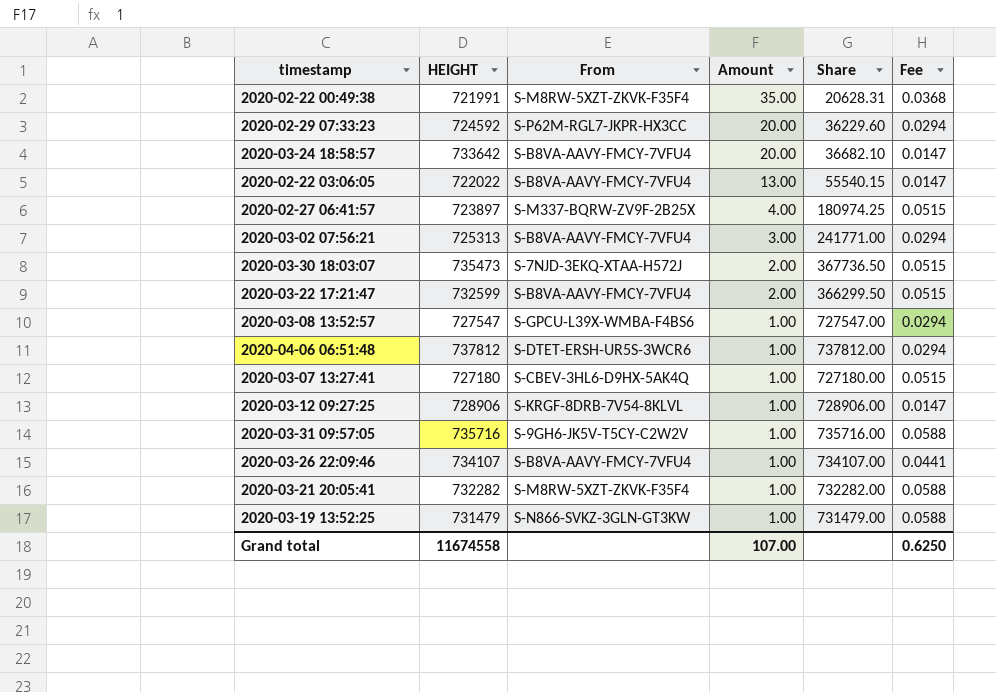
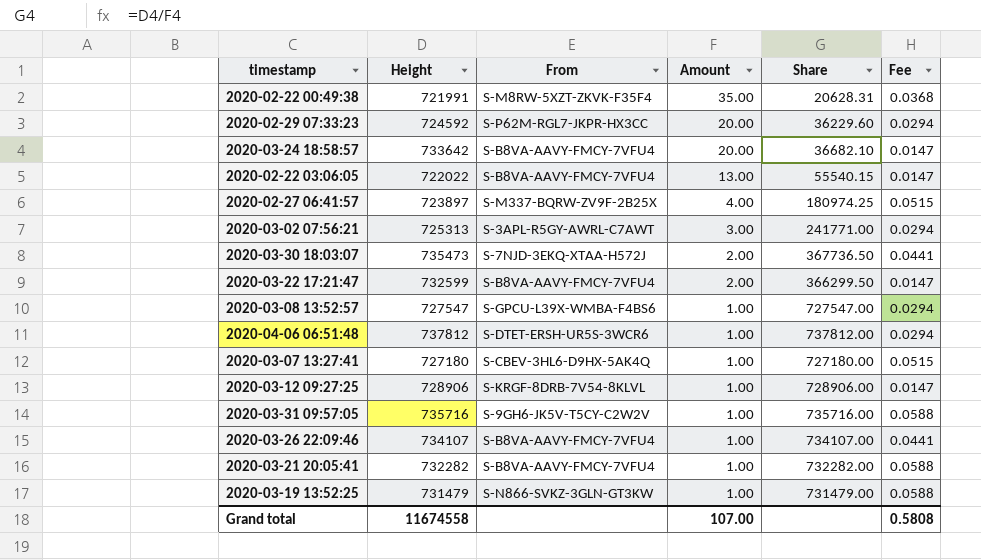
column name: HEIGHT -> Height
2020-03-02 07:56:21 | From: S-B8VA-AAVY-FMCY-7VFU4 -> S-3APL-R5GY-AWRL-C7AWT
2020-03-30 18:03:07 | Fee: 0.0515 -> 0.0441
2020-03-22 17:21:47 | Fee: 0.0515 -> 0.0147
2020-03-21 20:05:41 | From: S-M8RW-5XZT-ZKVK-F35F4 -> S-B8VA-AAVY-FMCY-7VFU4
Grand total | Fee: 0.6250 -> 0.5808

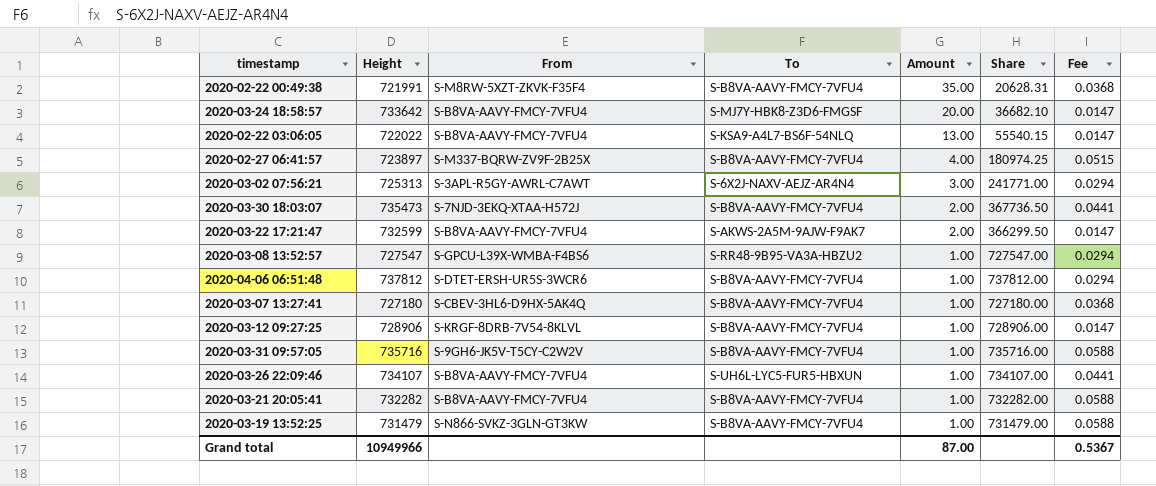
column To | position: none -> 4
row 2020-02-29 07:33:23: 724592 | S-P62M-RGL7-JKPR-HX3CC | 20.00 | 36229.60 | 0.0294 -> none
2020-03-07 13:27:41 | Fee: 0.0515 -> 0.0368
Grand total | Height: 11674558 -> 10949966
Grand total | Amount: 107.00 -> 87.00
Grand total | Fee: 0.5808 -> 0.5367

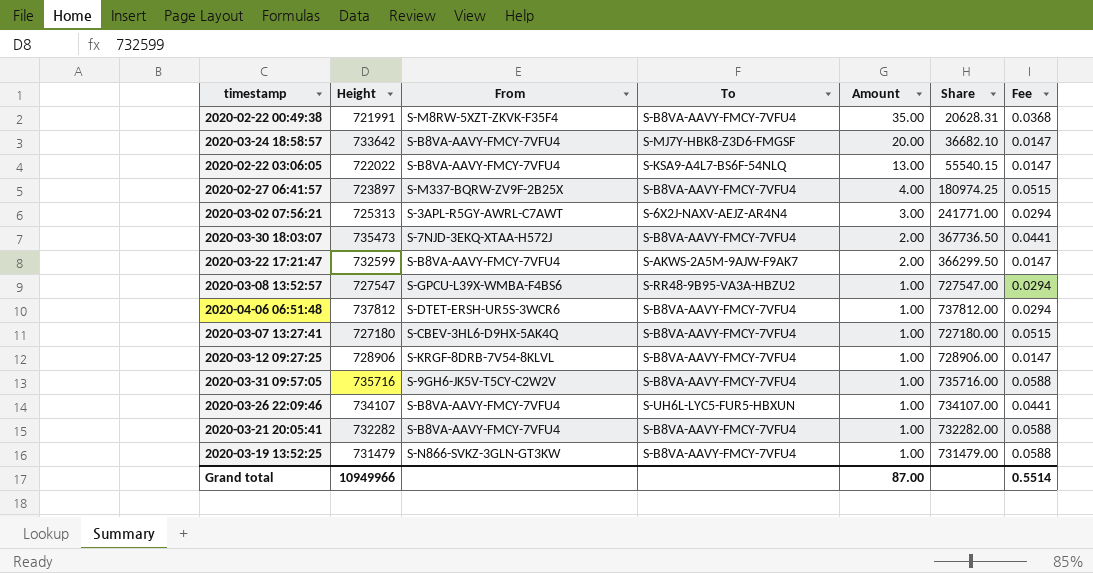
2020-03-07 13:27:41 | Fee: 0.0368 -> 0.0515
Grand total | Fee: 0.5367 -> 0.5514

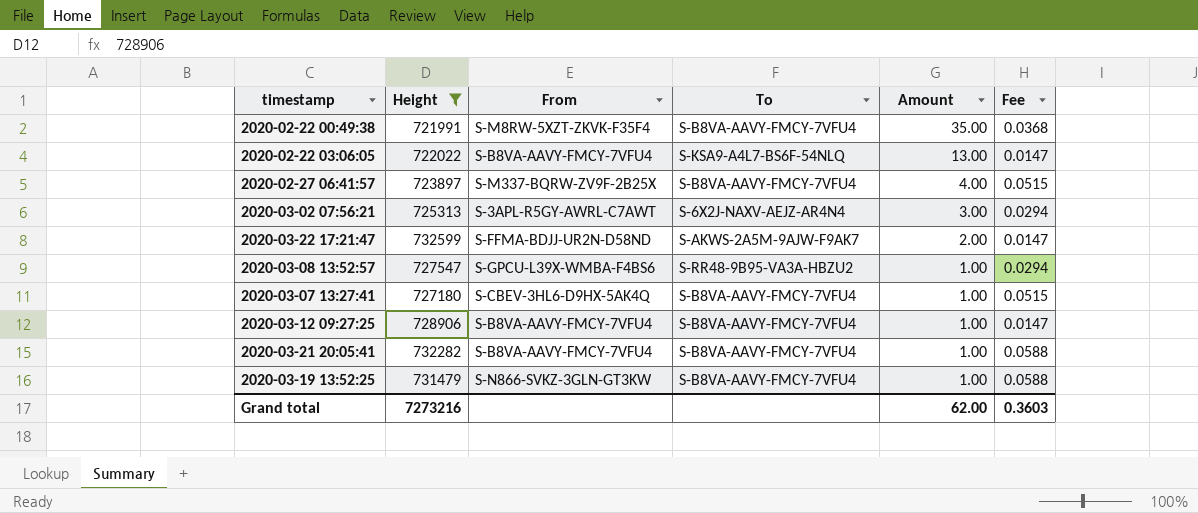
filter: none -> Height <= 732599
column Share | formula: [Height] / [Amount] -> none
2020-03-22 17:21:47 | From: S-B8VA-AAVY-FMCY-7VFU4 -> S-FFMA-BDJJ-UR2N-D58ND
2020-03-12 09:27:25 | From: S-KRGF-8DRB-7V54-8KLVL -> S-B8VA-AAVY-FMCY-7VFU4
Grand total | Height: 10949966 -> 7273216
Grand total | Amount: 87.00 -> 62.00
Grand total | Fee: 0.5514 -> 0.3603

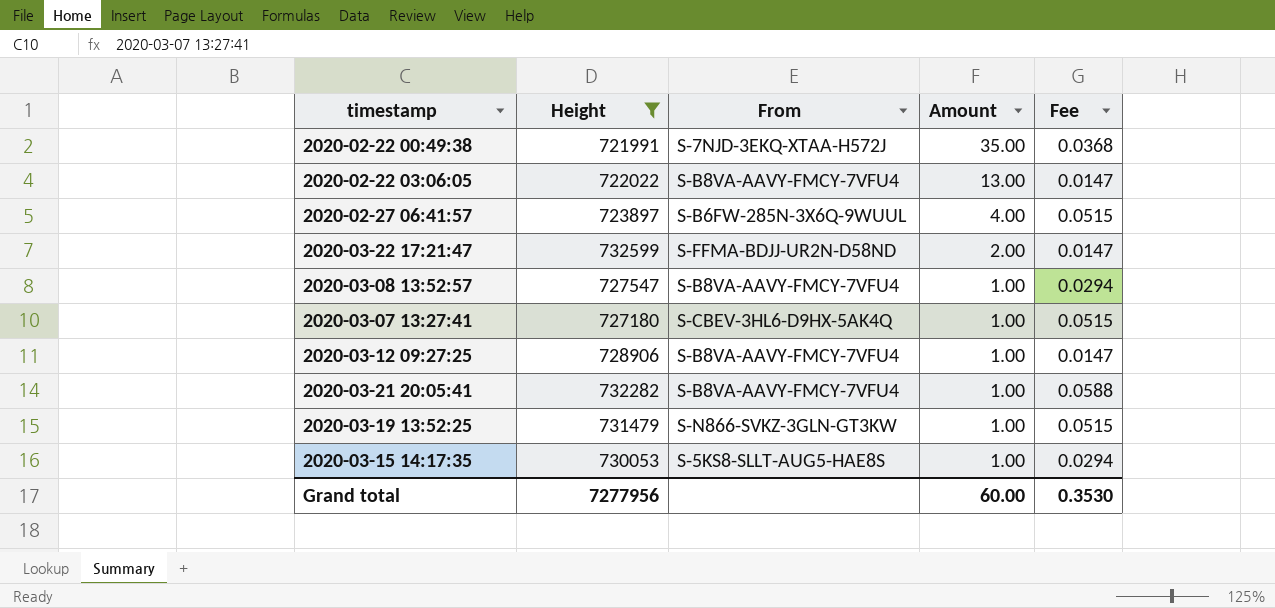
column To | position: 4 -> none
row 2020-03-02 07:56:21: 725313 | S-3APL-R5GY-AWRL-C7AWT | S-6X2J-NAXV-AEJZ-AR4N4 | 3.00 | 0.0294 -> none
2020-02-22 00:49:38 | From: S-M8RW-5XZT-ZKVK-F35F4 -> S-7NJD-3EKQ-XTAA-H572J
2020-02-27 06:41:57 | From: S-M337-BQRW-ZV9F-2B25X -> S-B6FW-285N-3X6Q-9WUUL
2020-03-08 13:52:57 | From: S-GPCU-L39X-WMBA-F4BS6 -> S-B8VA-AAVY-FMCY-7VFU4
2020-03-19 13:52:25 | Fee: 0.0588 -> 0.0515
row 2020-03-15 14:17:35: none -> 730053 | S-5KS8-SLLT-AUG5-HAE8S | 1.00 | 0.0294
Grand total | Height: 7273216 -> 7277956
Grand total | Amount: 62.00 -> 60.00
Grand total | Fee: 0.3603 -> 0.3530

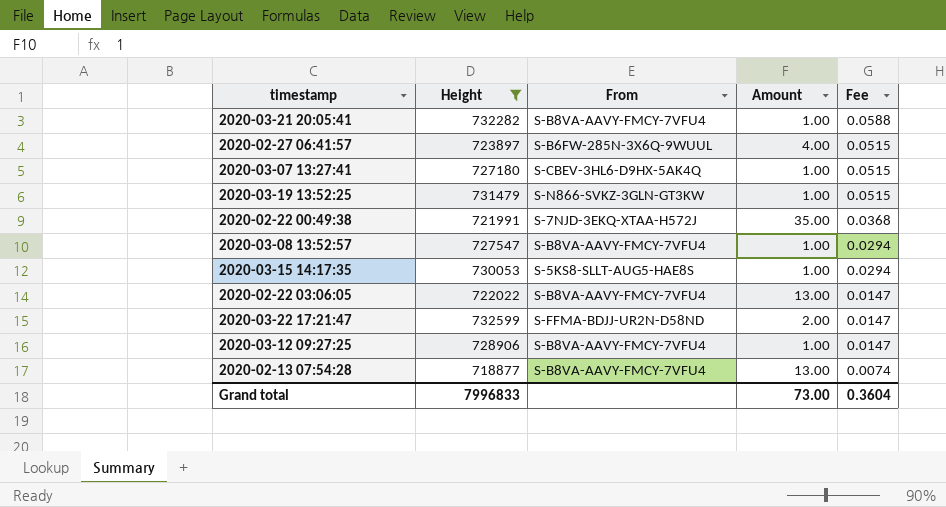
row order: Amount descending -> Fee descending
row 2020-02-13 07:54:28: none -> 718877 | S-B8VA-AAVY-FMCY-7VFU4 | 13.00 | 0.0074
Grand total | Height: 7277956 -> 7996833
Grand total | Amount: 60.00 -> 73.00
Grand total | Fee: 0.3530 -> 0.3604

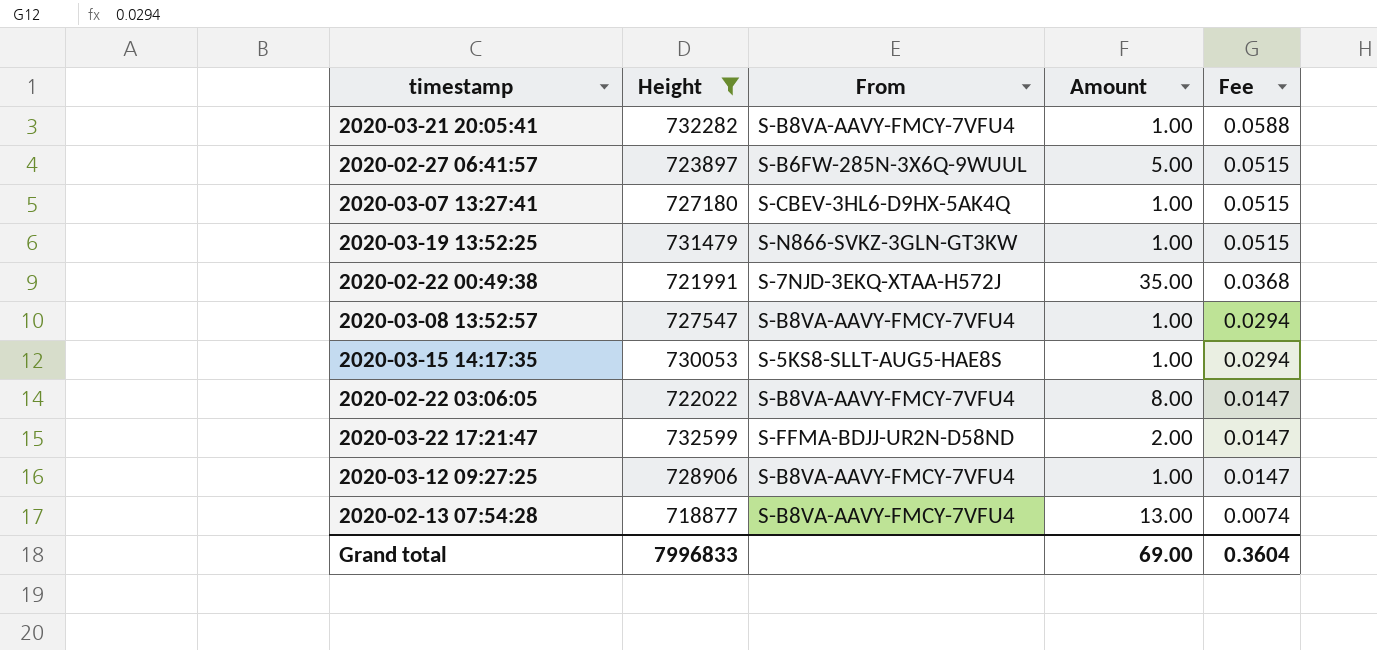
2020-02-27 06:41:57 | Amount: 4.00 -> 5.00
2020-02-22 03:06:05 | Amount: 13.00 -> 8.00
Grand total | Amount: 73.00 -> 69.00

